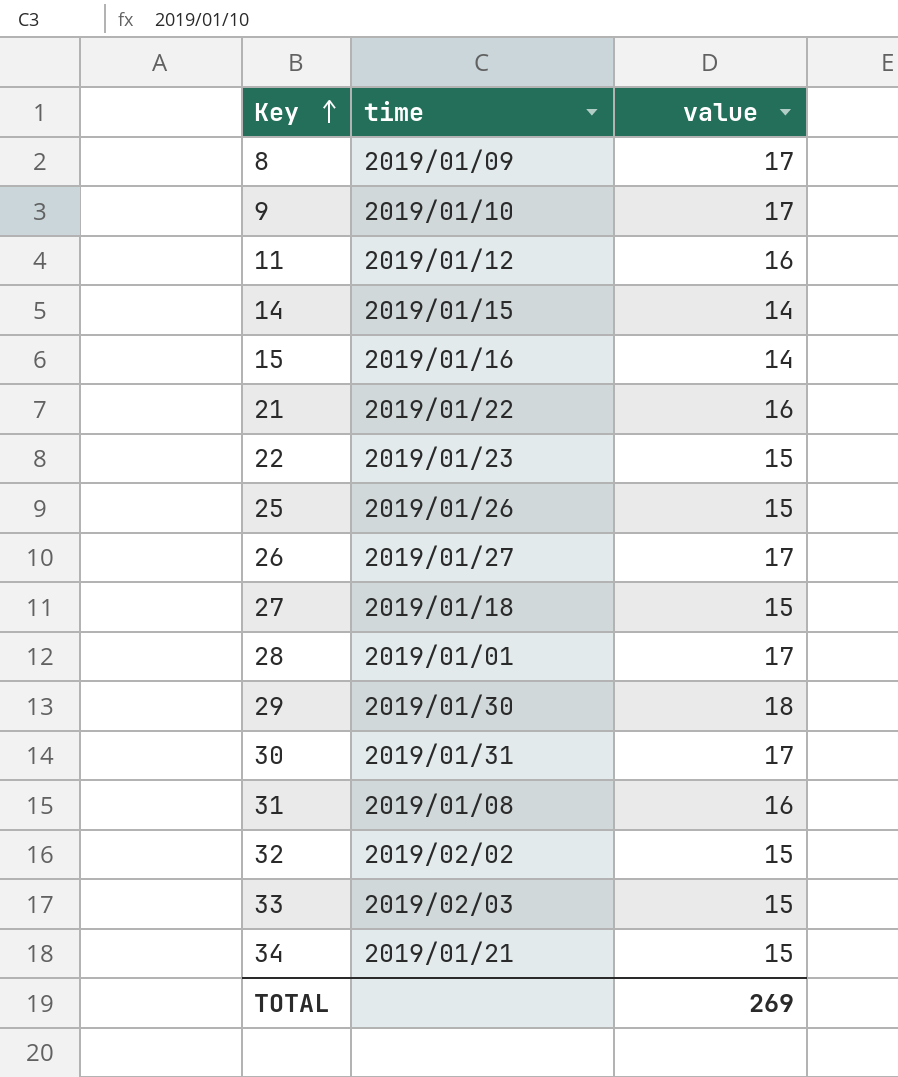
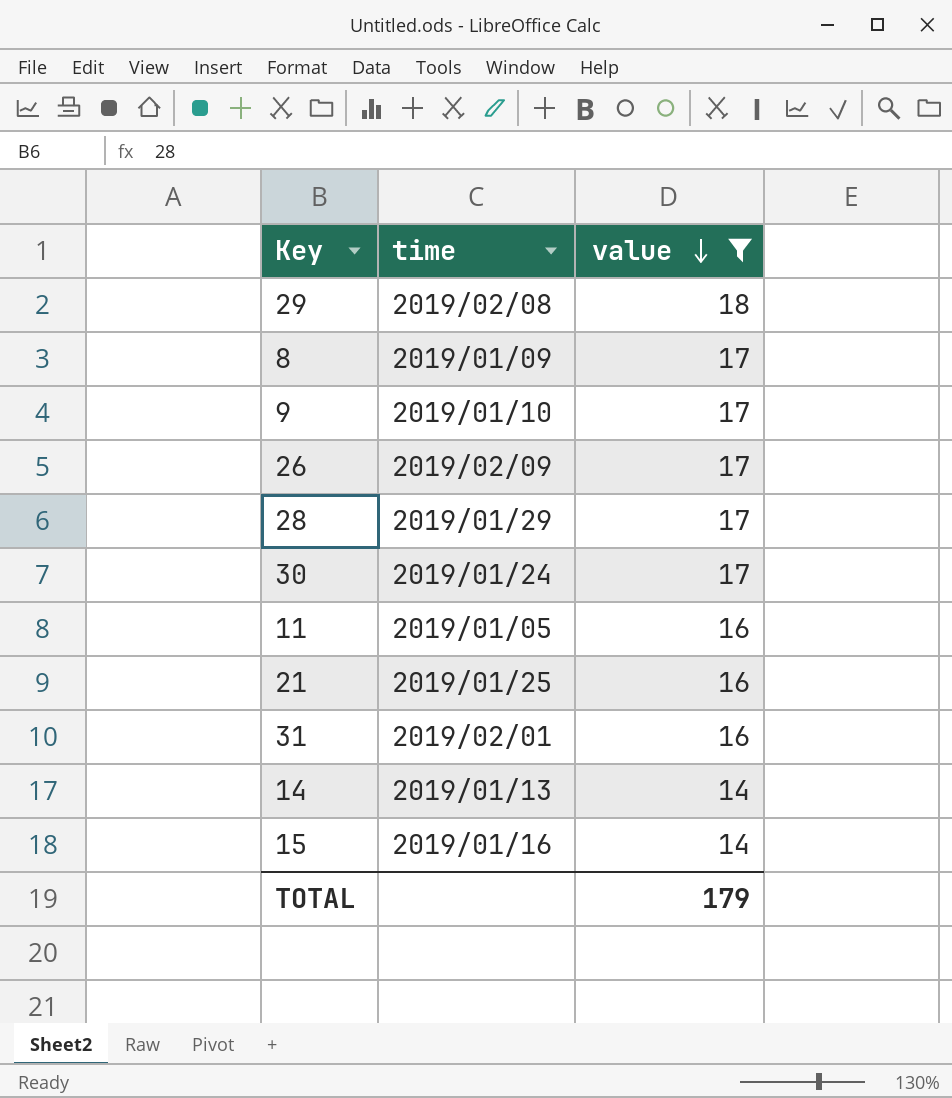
filter: none -> value != 15
row order: Key ascending -> value descending
29 | time: 2019/01/30 -> 2019/02/08
26 | time: 2019/01/27 -> 2019/02/09
28 | time: 2019/01/01 -> 2019/01/29
30 | time: 2019/01/31 -> 2019/01/24
11 | time: 2019/01/12 -> 2019/01/05
21 | time: 2019/01/22 -> 2019/01/25
31 | time: 2019/01/08 -> 2019/02/01
14 | time: 2019/01/15 -> 2019/01/13
TOTAL | value: 269 -> 179

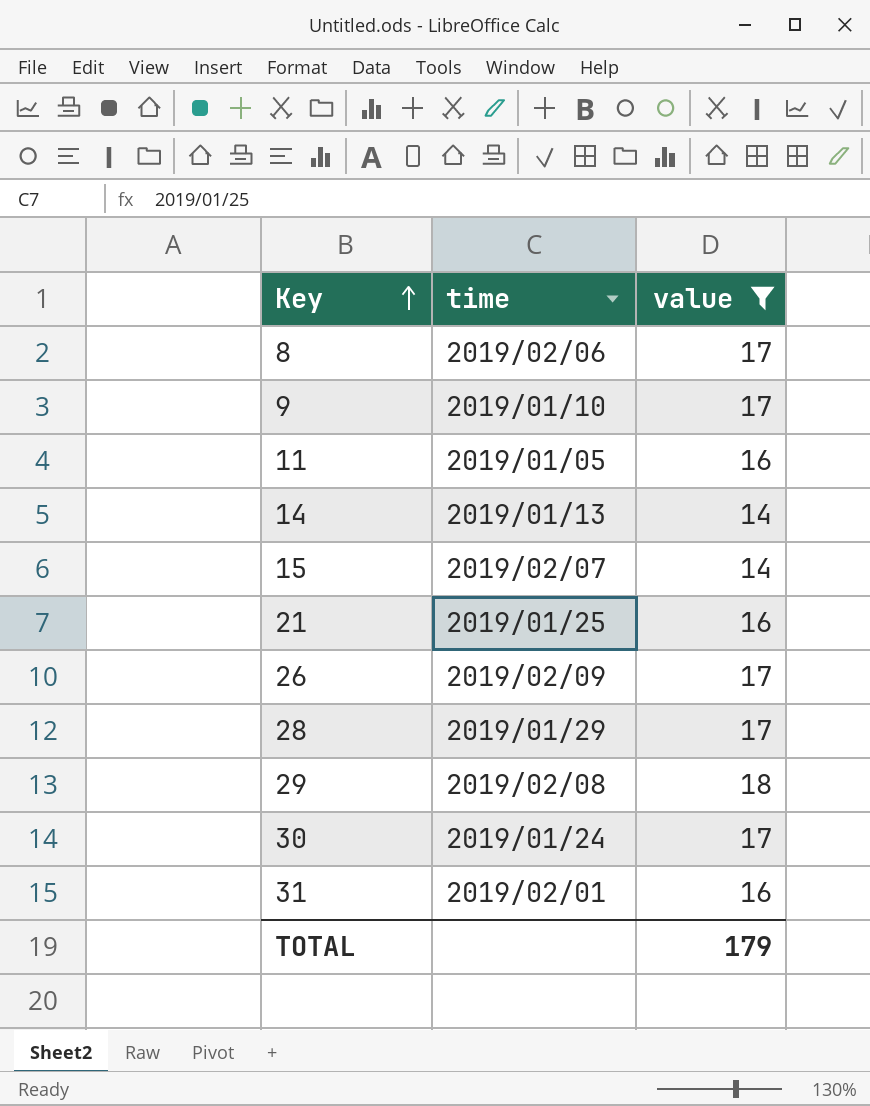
row order: value descending -> Key ascending
8 | time: 2019/01/09 -> 2019/02/06
15 | time: 2019/01/16 -> 2019/02/07

